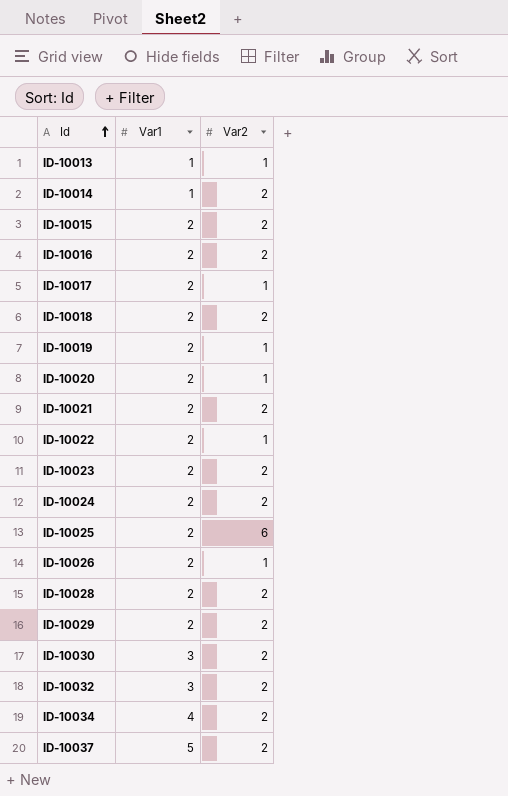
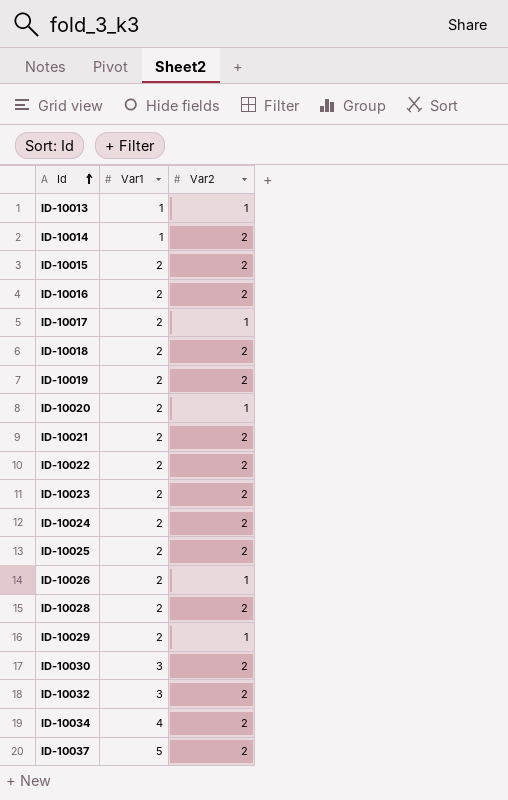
ID-10019 | Var2: 1 -> 2
ID-10022 | Var2: 1 -> 2
ID-10025 | Var2: 6 -> 2
ID-10029 | Var2: 2 -> 1

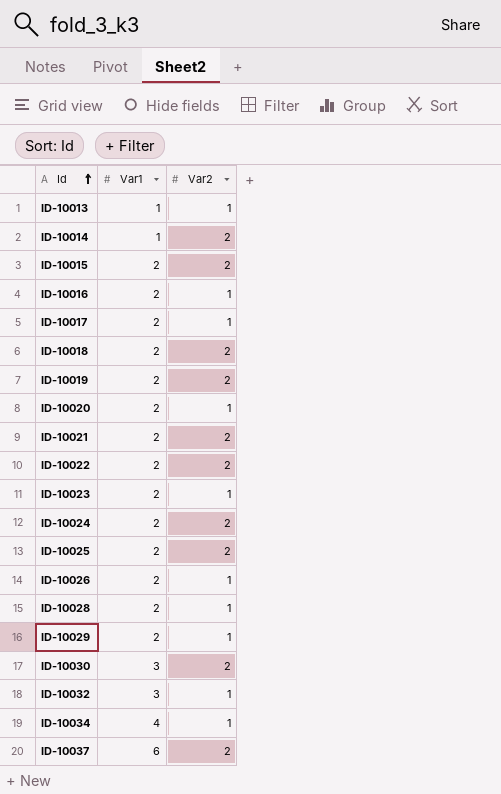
ID-10016 | Var2: 2 -> 1
ID-10023 | Var2: 2 -> 1
ID-10028 | Var2: 2 -> 1
ID-10032 | Var2: 2 -> 1
ID-10034 | Var2: 2 -> 1
ID-10037 | Var1: 5 -> 6

